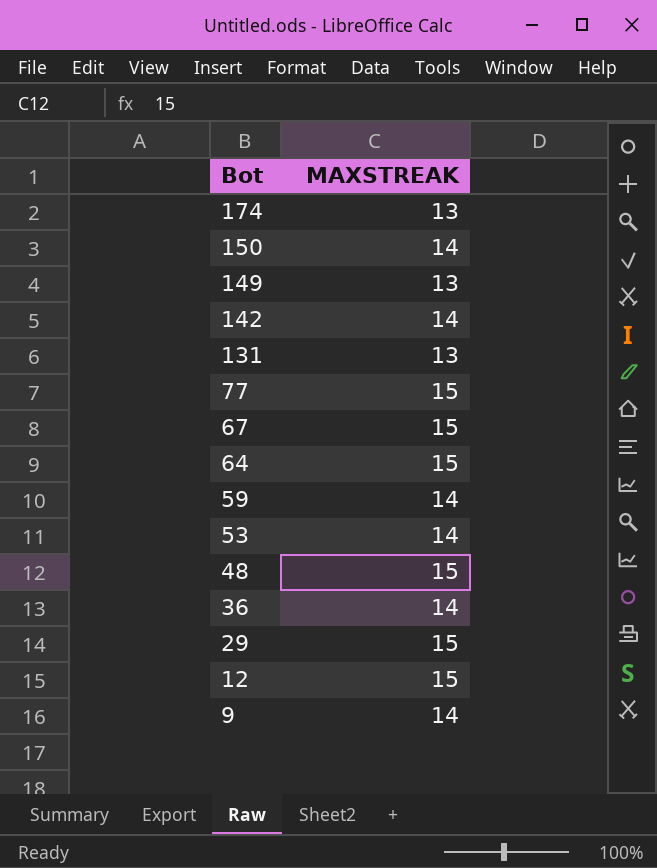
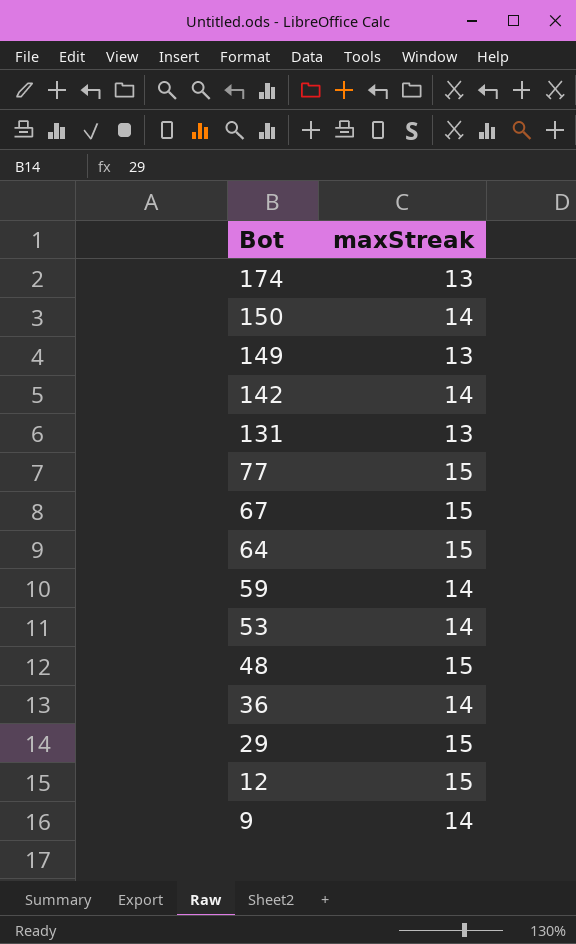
column name: MAXSTREAK -> maxStreak

